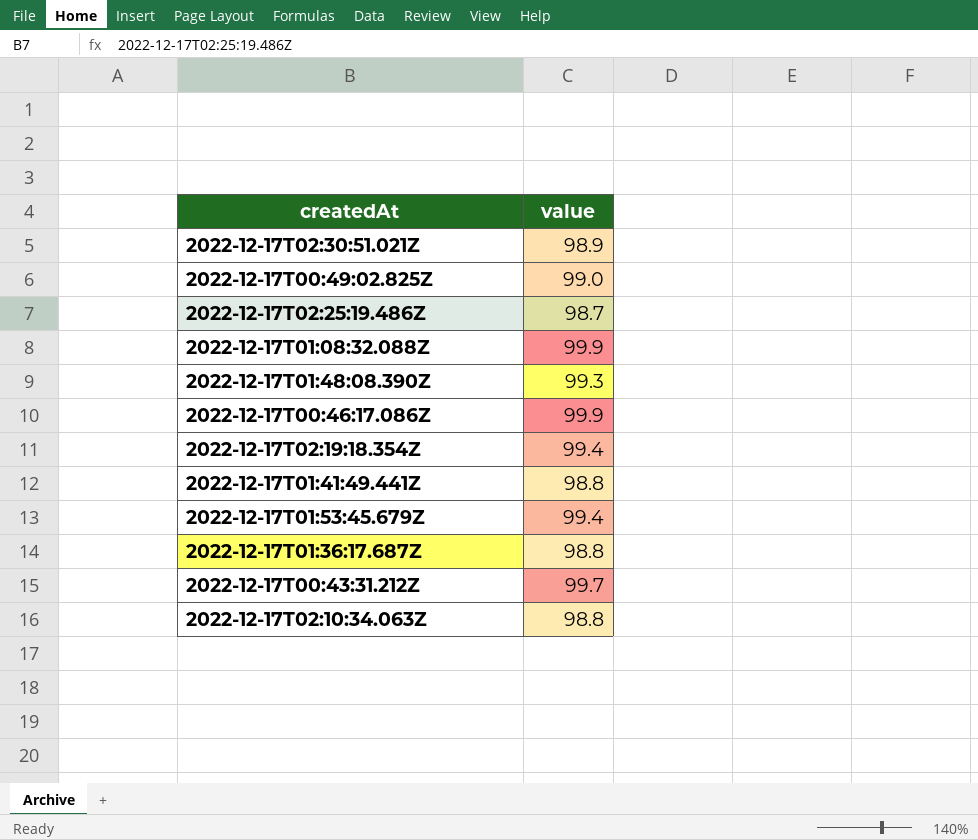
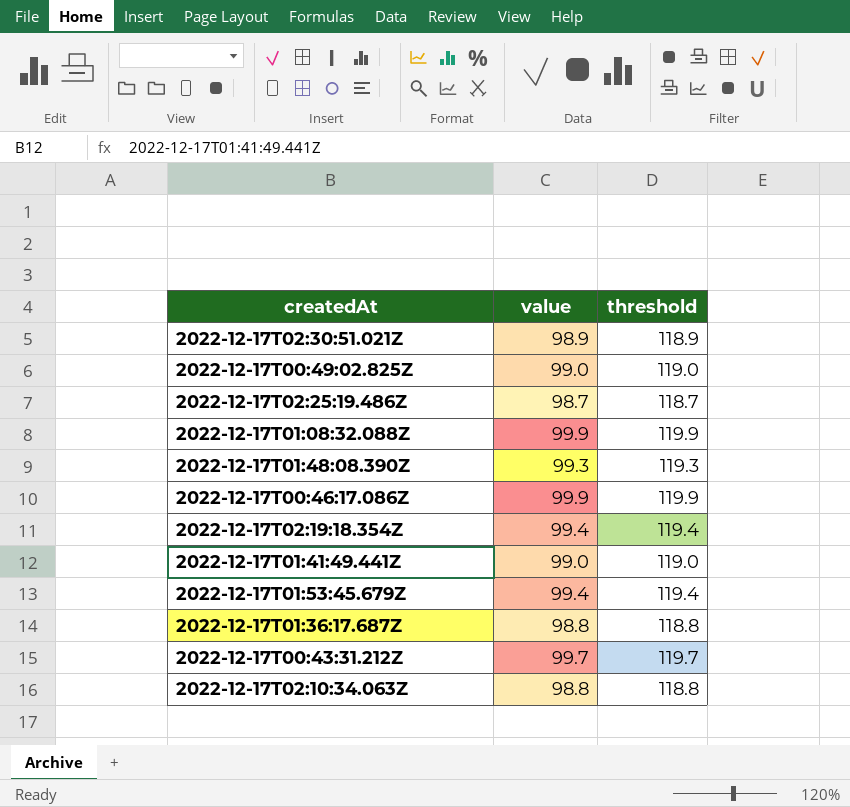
column threshold | formula: none -> [value] + 20
2022-12-17T01:41:49.441Z | value: 98.8 -> 99.0

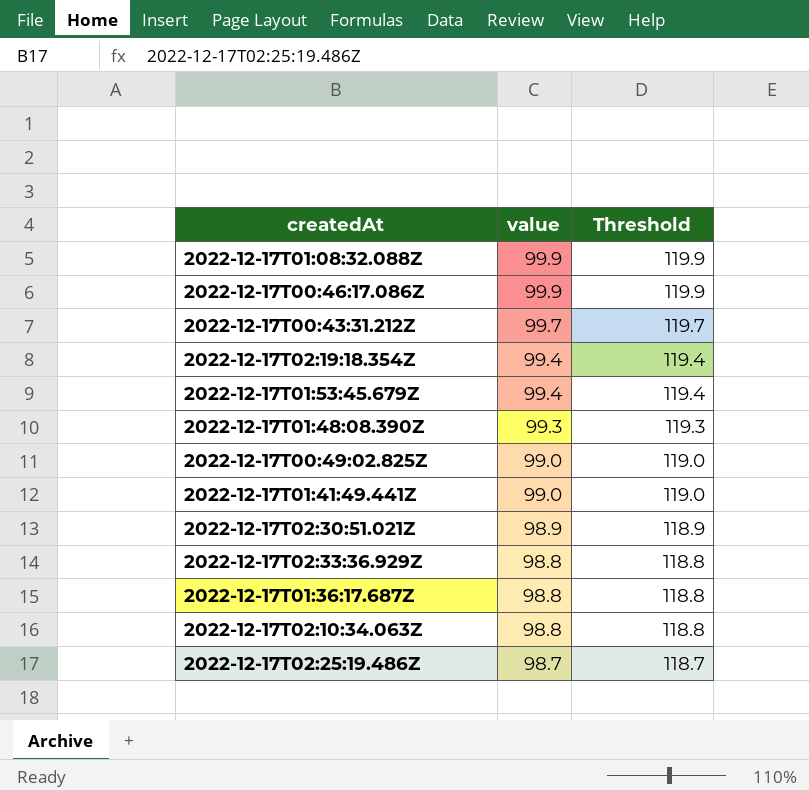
row order: none -> value descending
column name: threshold -> Threshold
row 2022-12-17T02:33:36.929Z: none -> 98.8 | 118.8

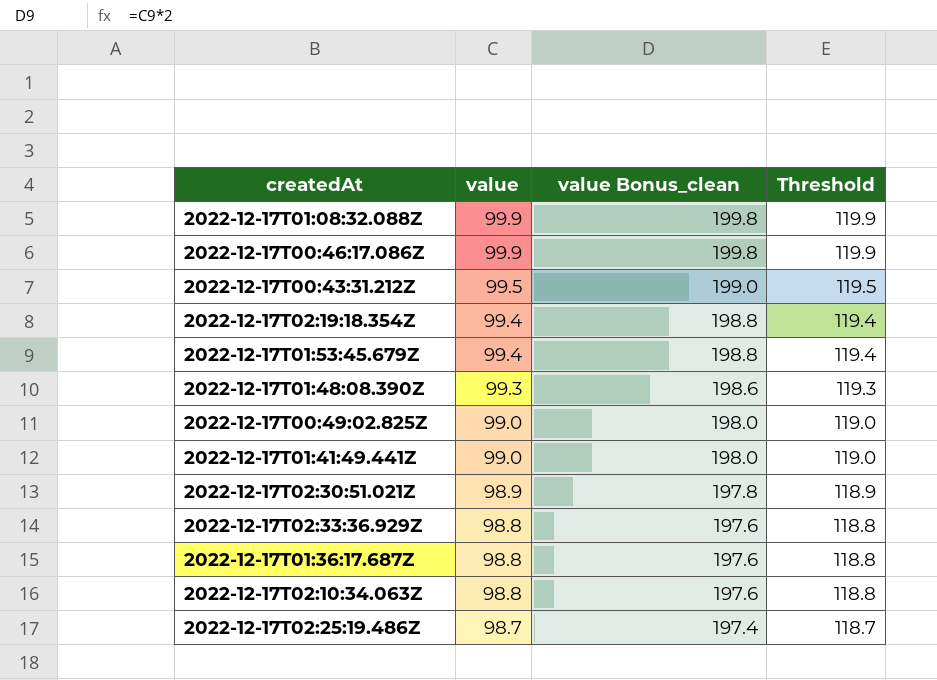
column value Bonus_clean | formula: none -> [value] * 2
2022-12-17T00:43:31.212Z | value: 99.7 -> 99.5
2022-12-17T00:43:31.212Z | Threshold: 119.7 -> 119.5

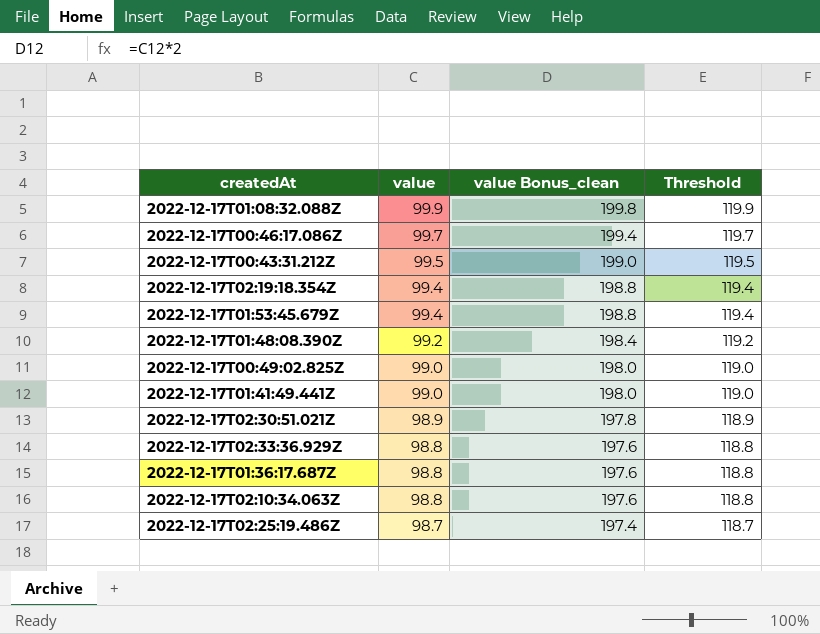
2022-12-17T00:46:17.086Z | value: 99.9 -> 99.7
2022-12-17T00:46:17.086Z | value Bonus_clean: 199.8 -> 199.4
2022-12-17T00:46:17.086Z | Threshold: 119.9 -> 119.7
2022-12-17T01:48:08.390Z | value: 99.3 -> 99.2
2022-12-17T01:48:08.390Z | value Bonus_clean: 198.6 -> 198.4
2022-12-17T01:48:08.390Z | Threshold: 119.3 -> 119.2

